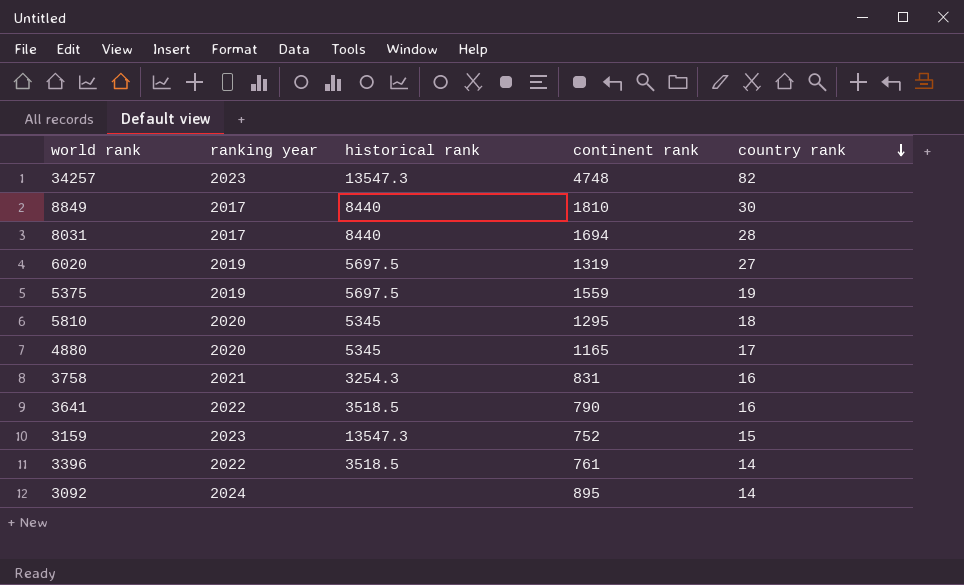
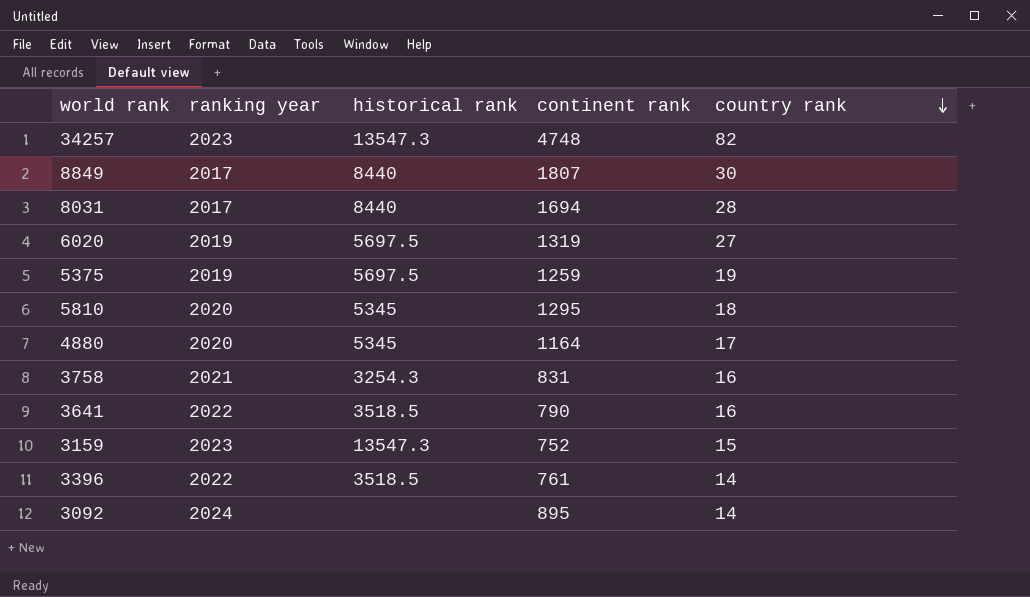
8849 | continent rank: 1810 -> 1807
5375 | continent rank: 1559 -> 1259
4880 | continent rank: 1165 -> 1164

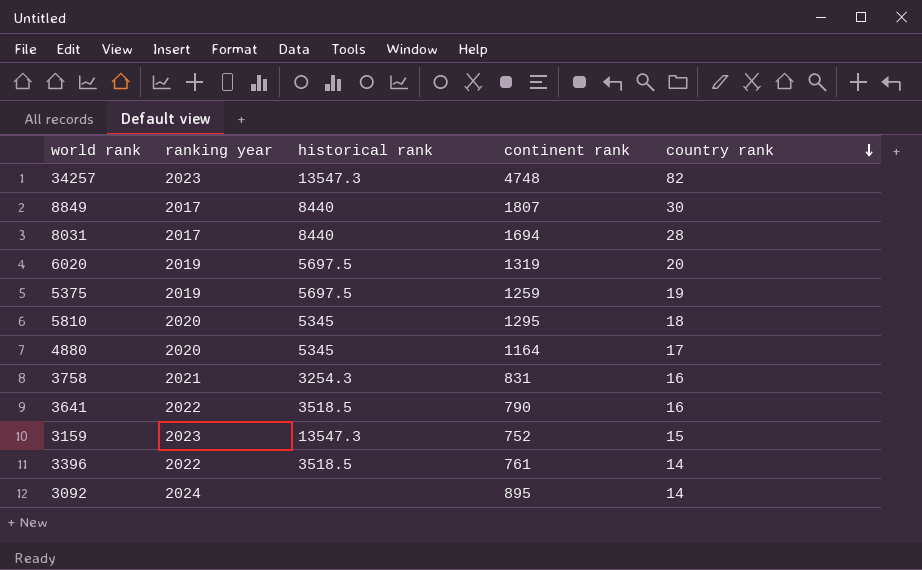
6020 | country rank: 27 -> 20

